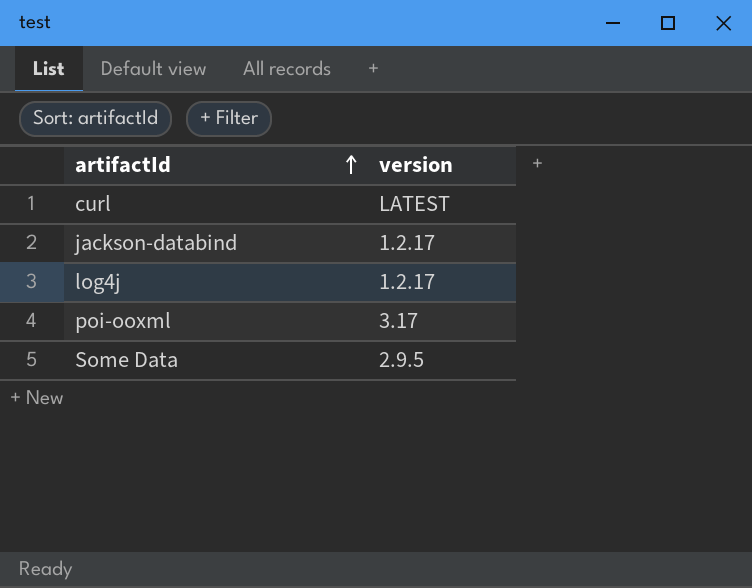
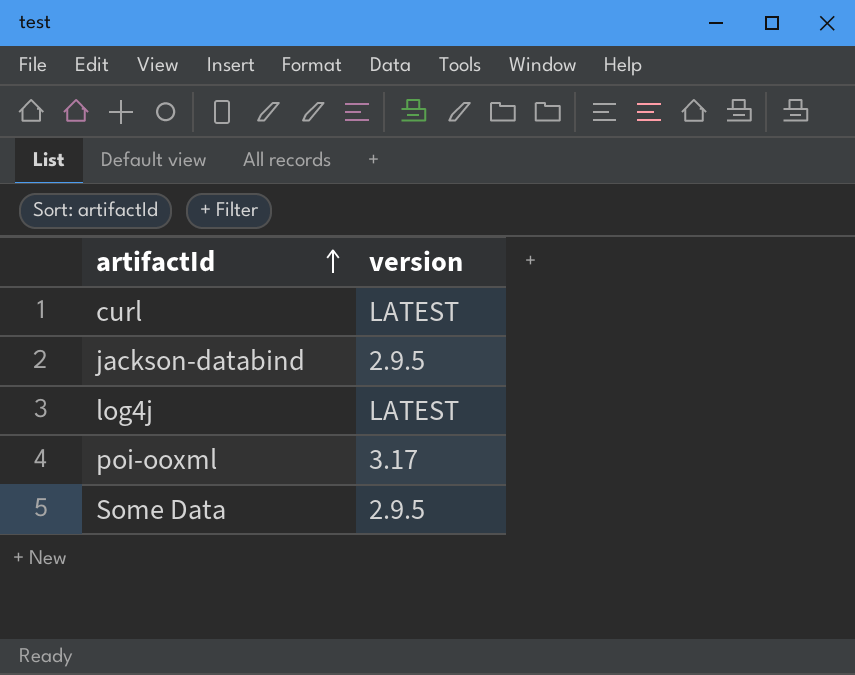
jackson-databind | version: 1.2.17 -> 2.9.5
log4j | version: 1.2.17 -> LATEST

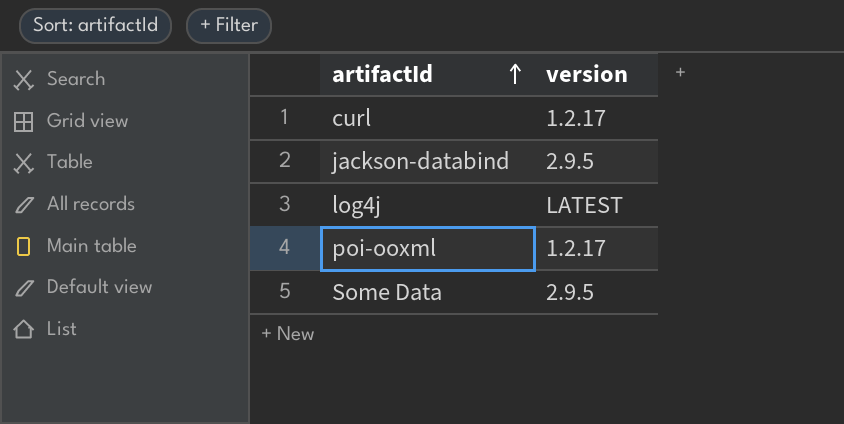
curl | version: LATEST -> 1.2.17
poi-ooxml | version: 3.17 -> 1.2.17

